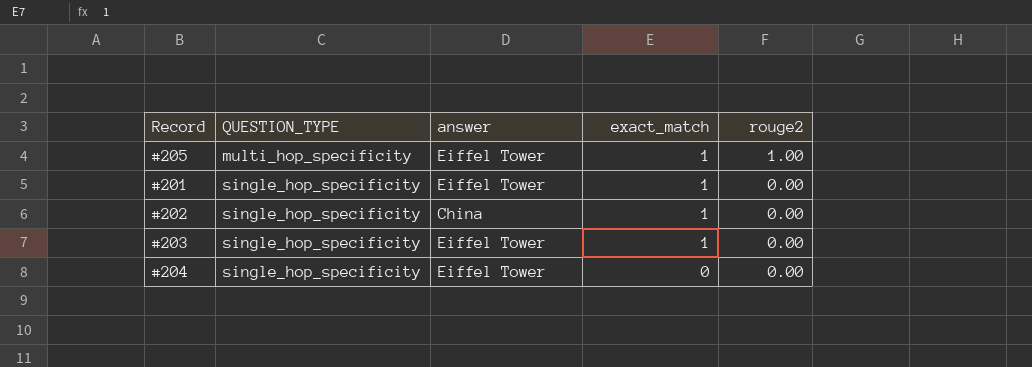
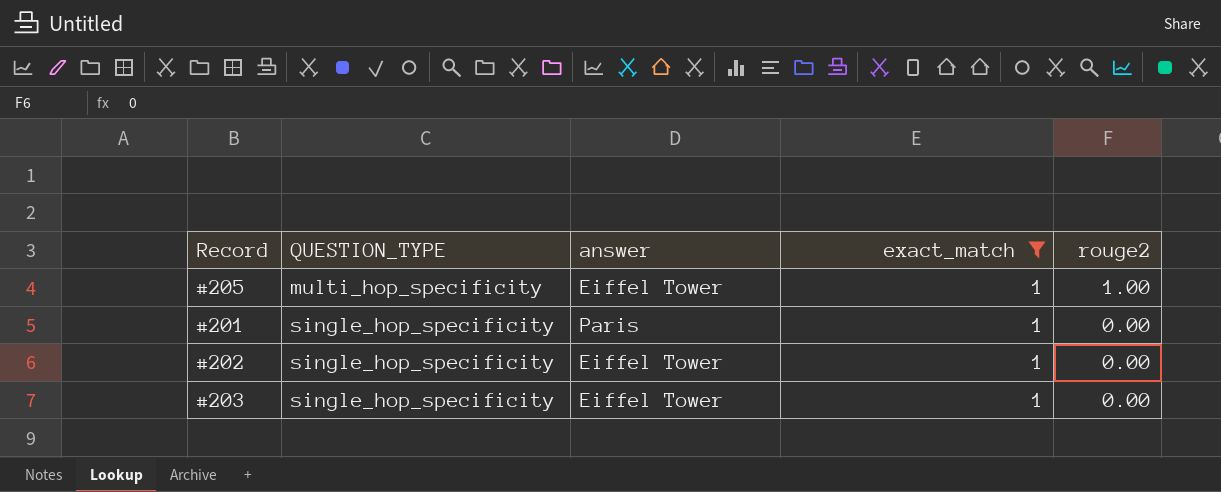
filter: none -> exact_match = 1
#201 | answer: Eiffel Tower -> Paris
#202 | answer: China -> Eiffel Tower

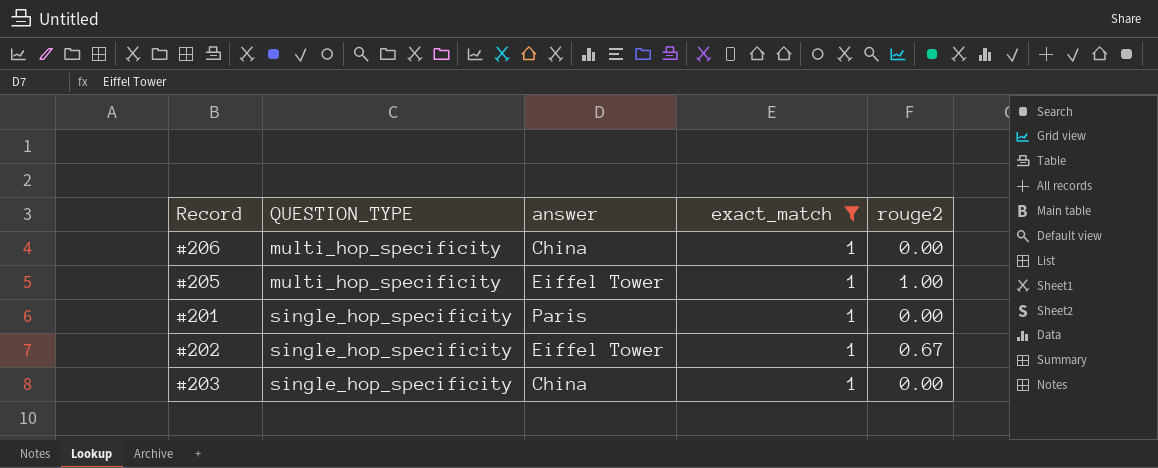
row #206: none -> multi_hop_specificity | China | 1 | 0.00
#202 | rouge2: 0.00 -> 0.67
#203 | answer: Eiffel Tower -> China

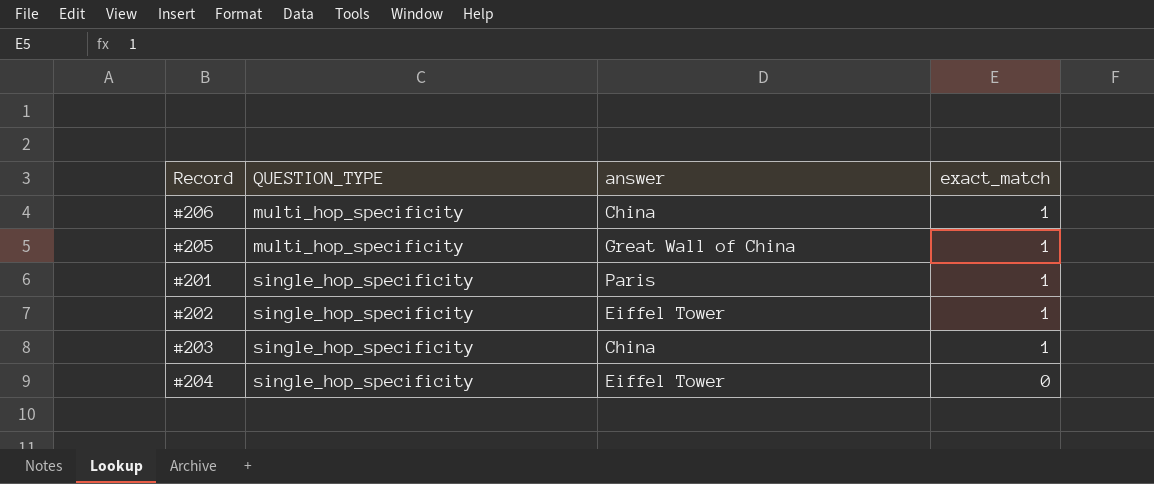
filter: exact_match = 1 -> none
column rouge2 | position: 5 -> none
#205 | answer: Eiffel Tower -> Great Wall of China

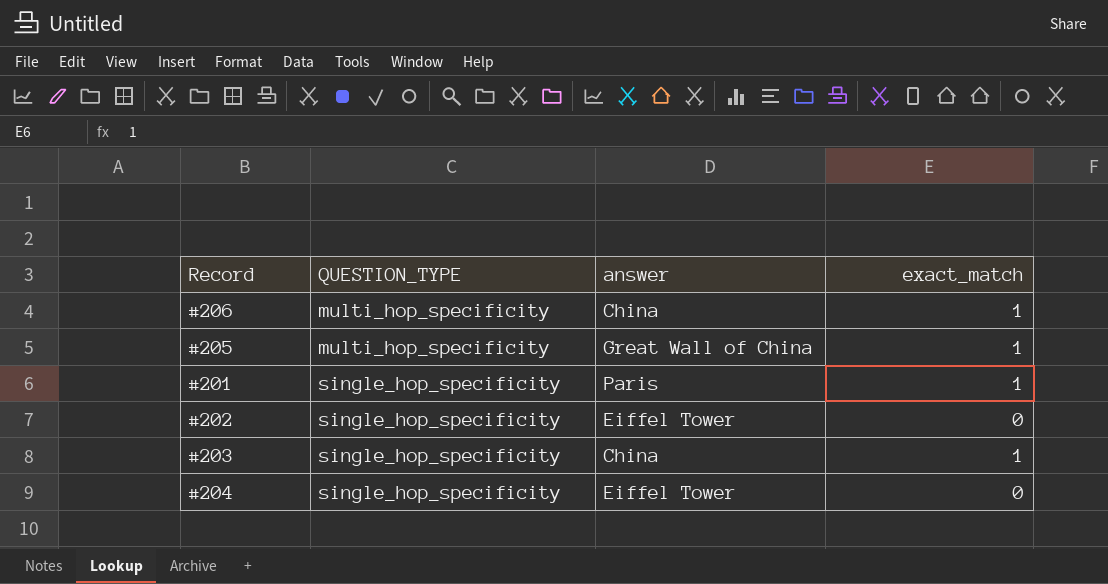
#202 | exact_match: 1 -> 0

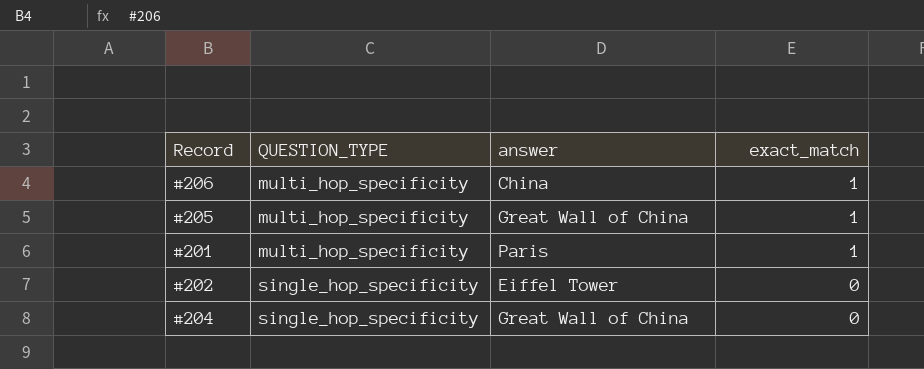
row #203: single_hop_specificity | China | 1 -> none
#201 | QUESTION_TYPE: single_hop_specificity -> multi_hop_specificity
#204 | answer: Eiffel Tower -> Great Wall of China

